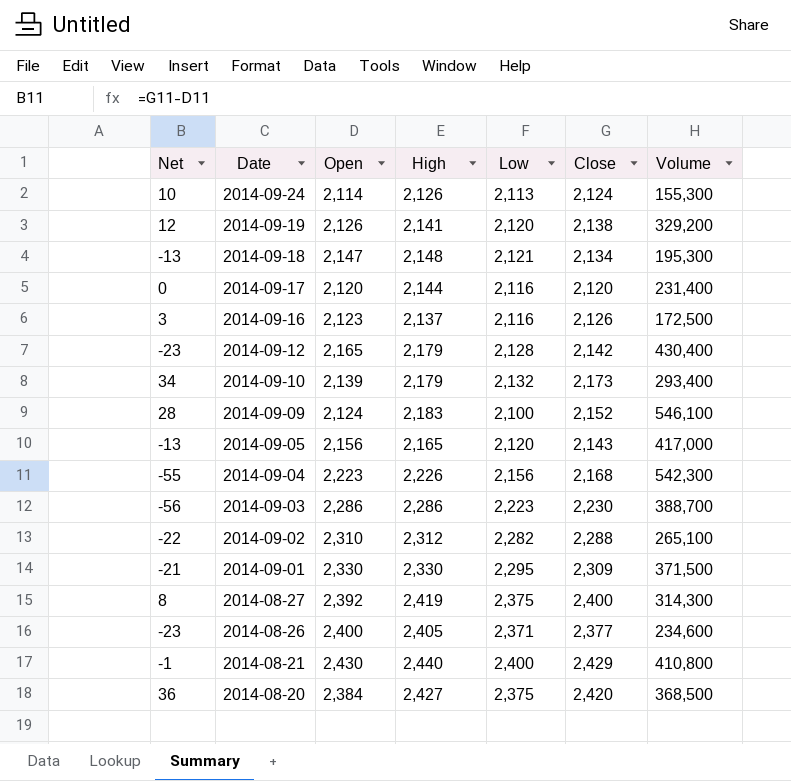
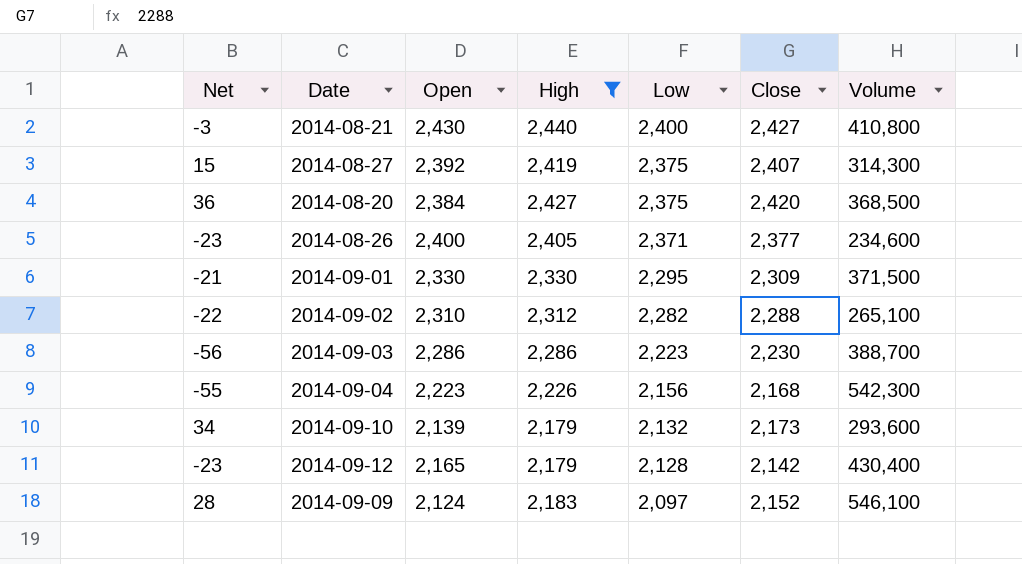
filter: none -> High >= 2,179
row order: Date descending -> Low descending
2014-08-21 | Net: -1 -> -3
2014-08-21 | Close: 2,429 -> 2,427
2014-08-27 | Net: 8 -> 15
2014-08-27 | Close: 2,400 -> 2,407
2014-09-10 | Volume: 293,400 -> 293,600
2014-09-09 | Low: 2,100 -> 2,097

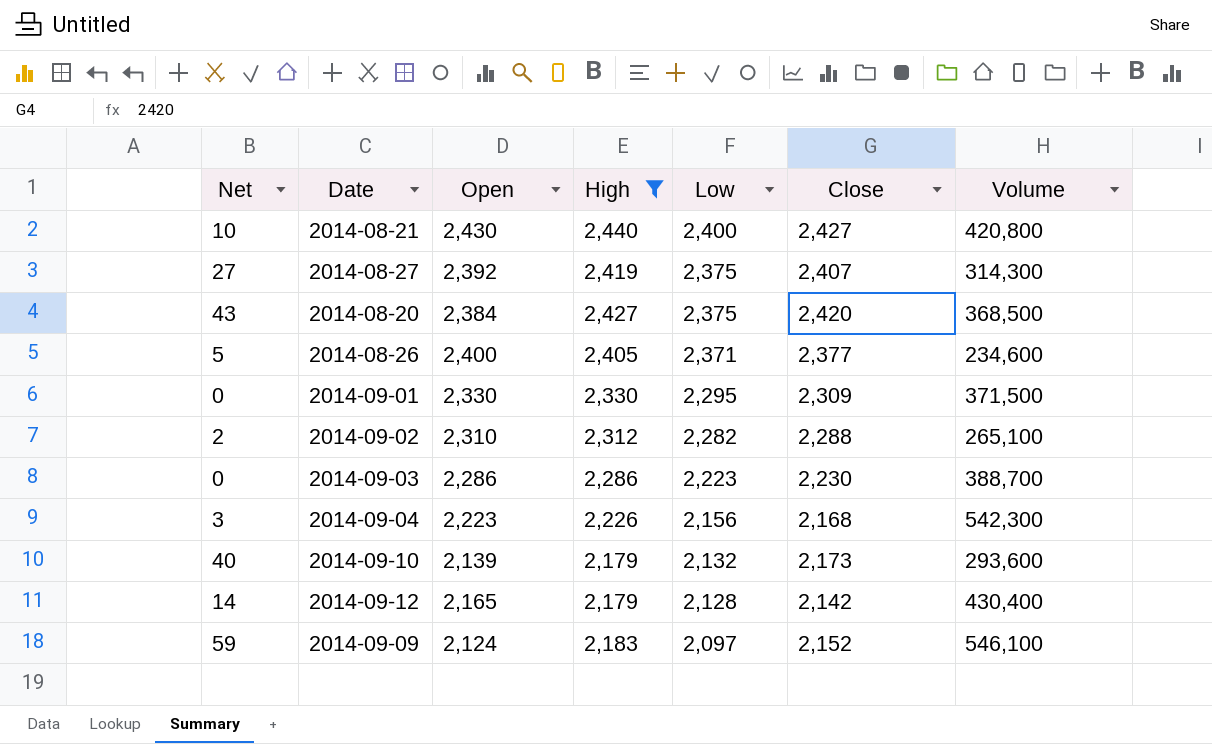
column Net | formula: [Close] - [Open] -> [High] - [Open]
2014-08-21 | Volume: 410,800 -> 420,800

